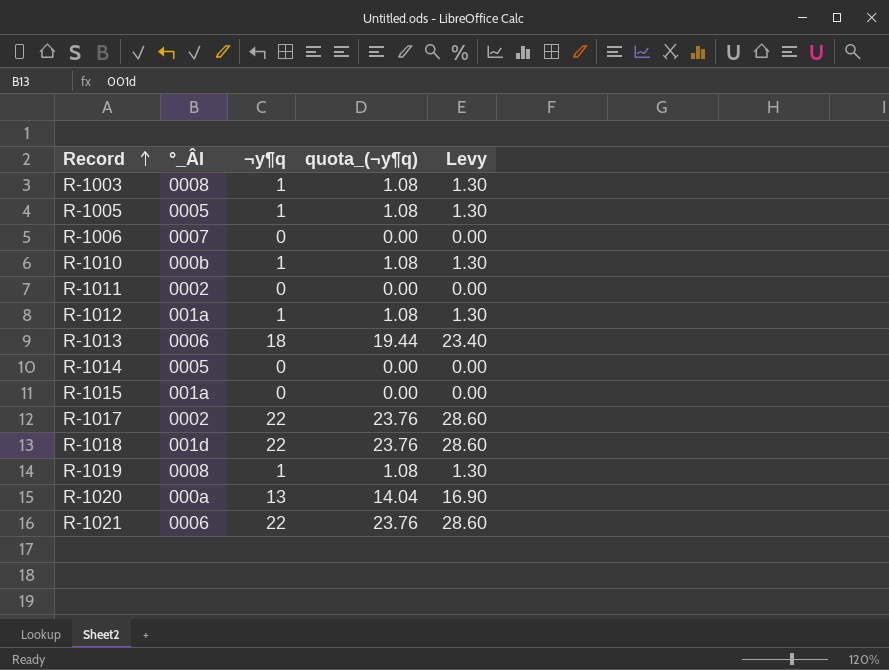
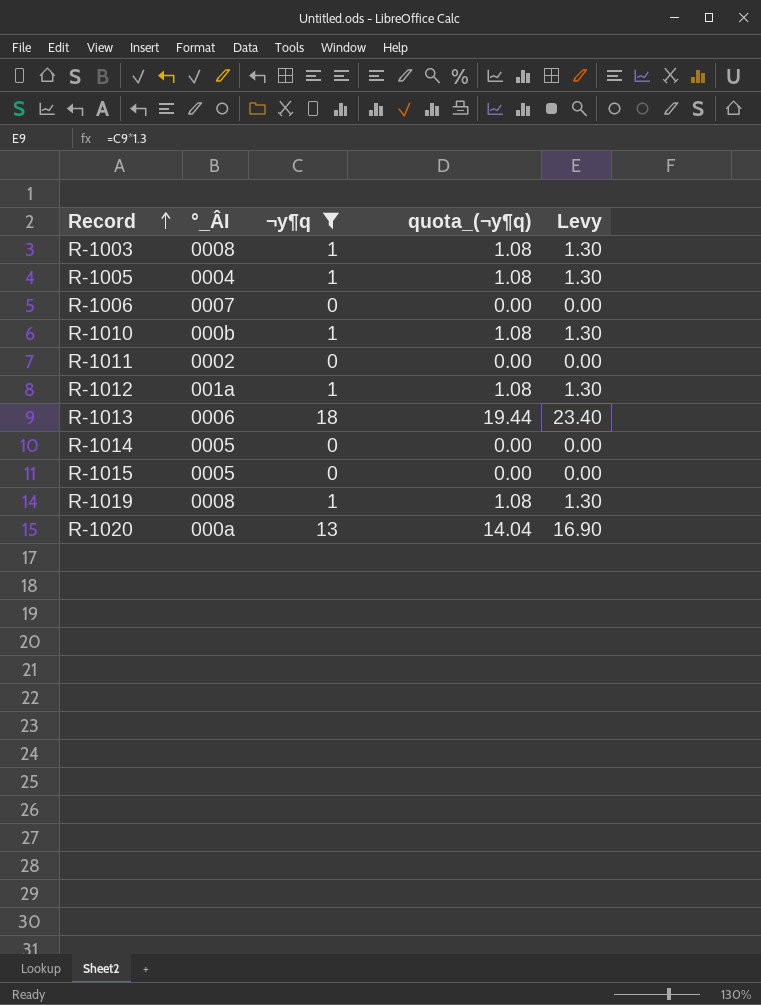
filter: none -> ¬y¶q != 22
R-1005 | °_ÂI: 0005 -> 0004
R-1015 | °_ÂI: 001a -> 0005

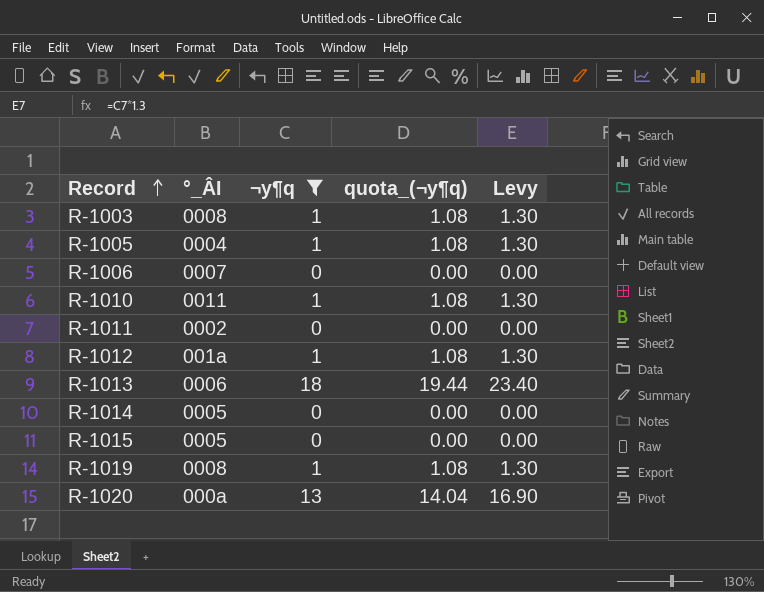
R-1010 | °_ÂI: 000b -> 0011

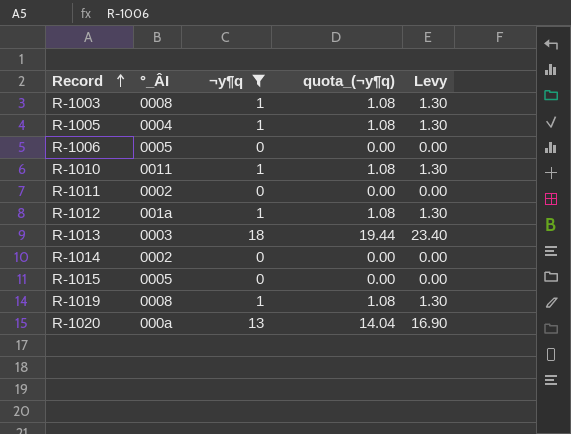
R-1006 | °_ÂI: 0007 -> 0005
R-1013 | °_ÂI: 0006 -> 0003
R-1014 | °_ÂI: 0005 -> 0002

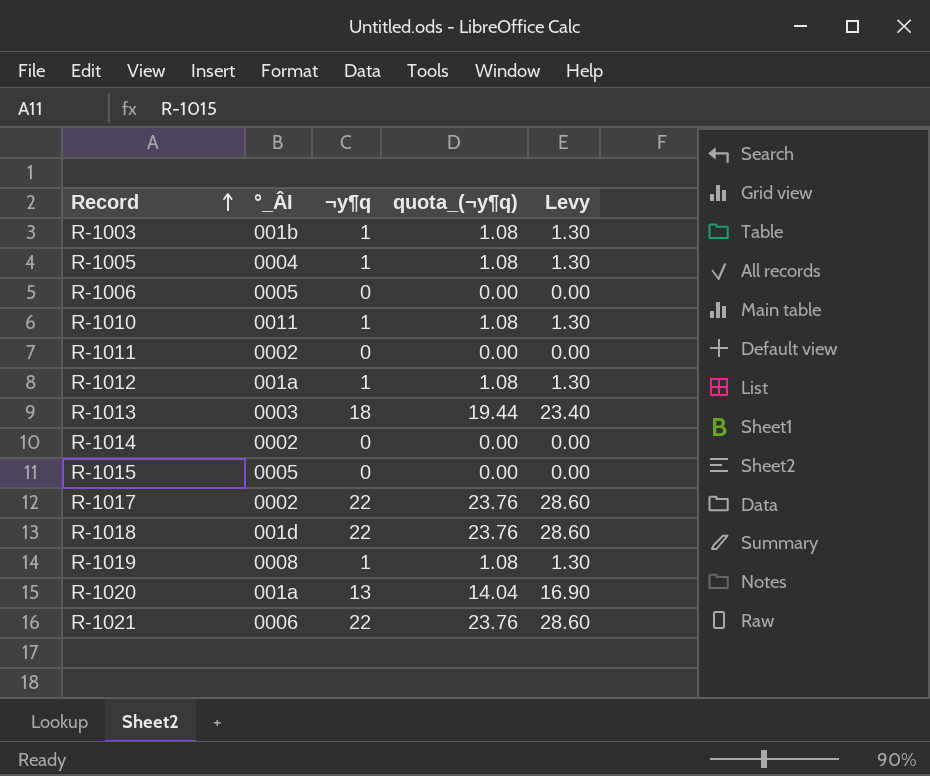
filter: ¬y¶q != 22 -> none
R-1003 | °_ÂI: 0008 -> 001b
R-1020 | °_ÂI: 000a -> 001a

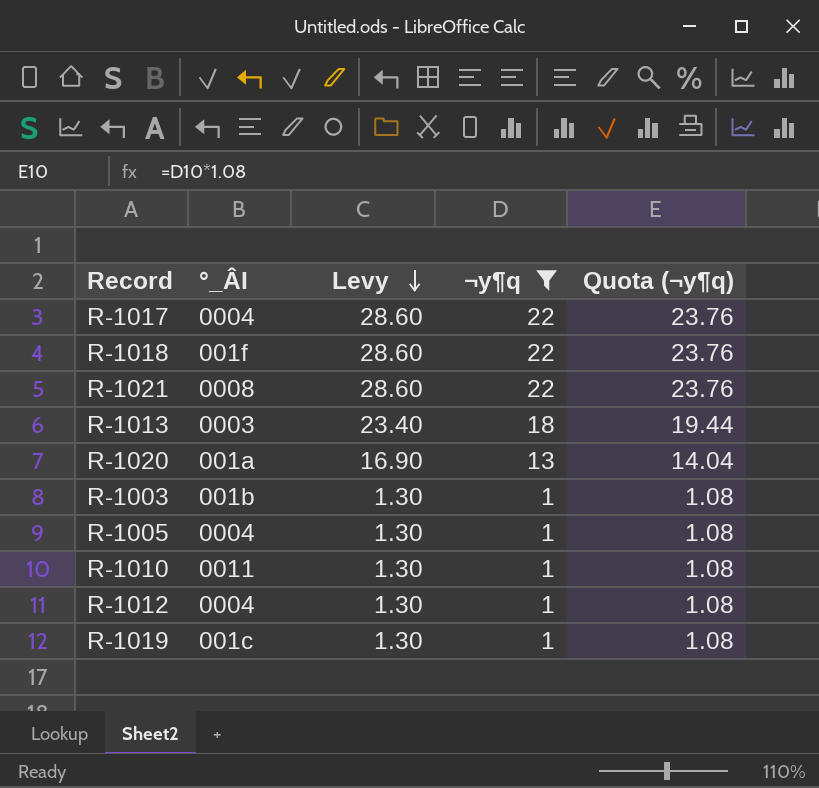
filter: none -> ¬y¶q != 0
row order: Record ascending -> Levy descending
column Levy | position: 5 -> 3
column name: quota_(¬y¶q) -> Quota (¬y¶q)
R-1017 | °_ÂI: 0002 -> 0004
R-1018 | °_ÂI: 001d -> 001f
R-1021 | °_ÂI: 0006 -> 0008
R-1012 | °_ÂI: 001a -> 0004
R-1019 | °_ÂI: 0008 -> 001c

